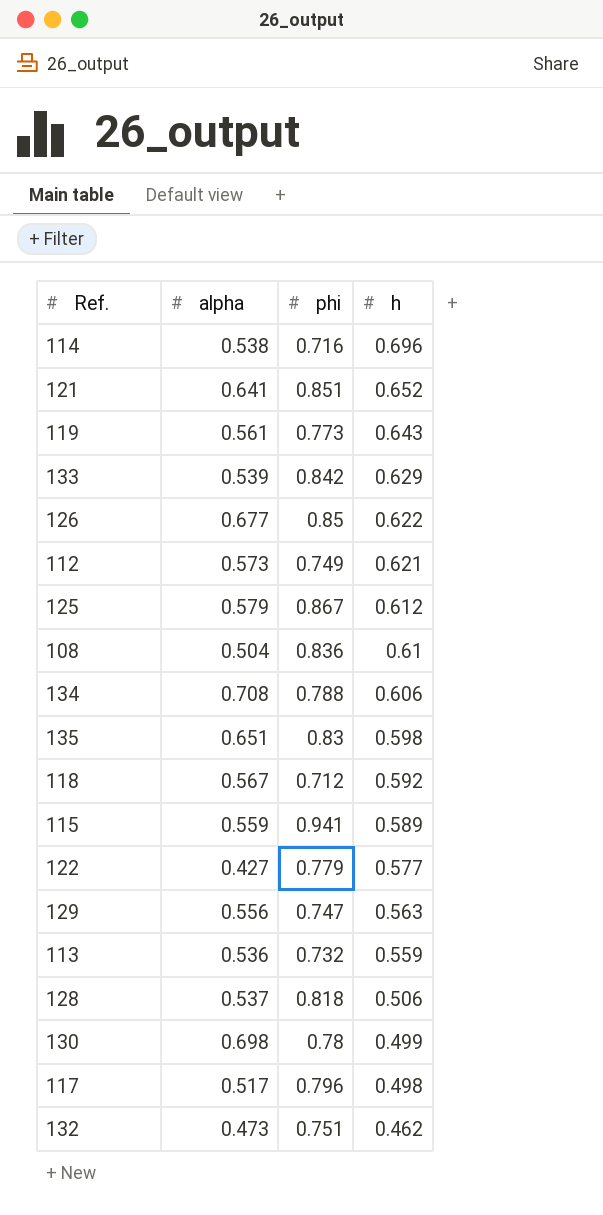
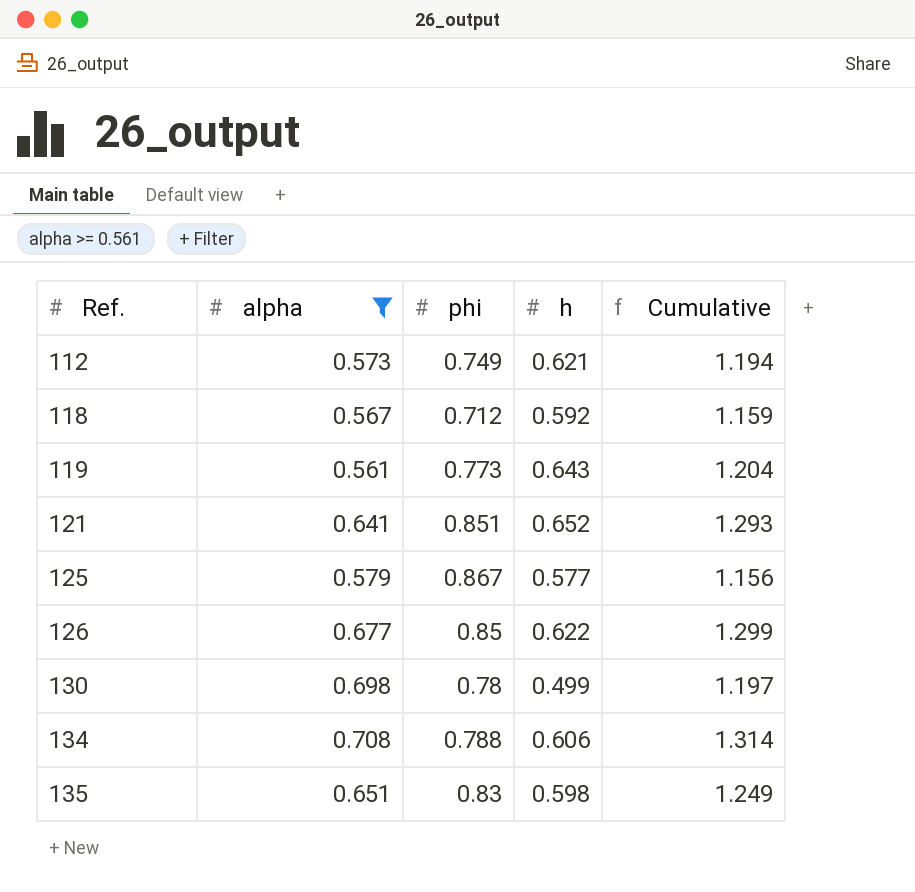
filter: none -> alpha >= 0.561
row order: h descending -> Ref. ascending
column Cumulative | formula: none -> [alpha] + [h]
125 | h: 0.612 -> 0.577

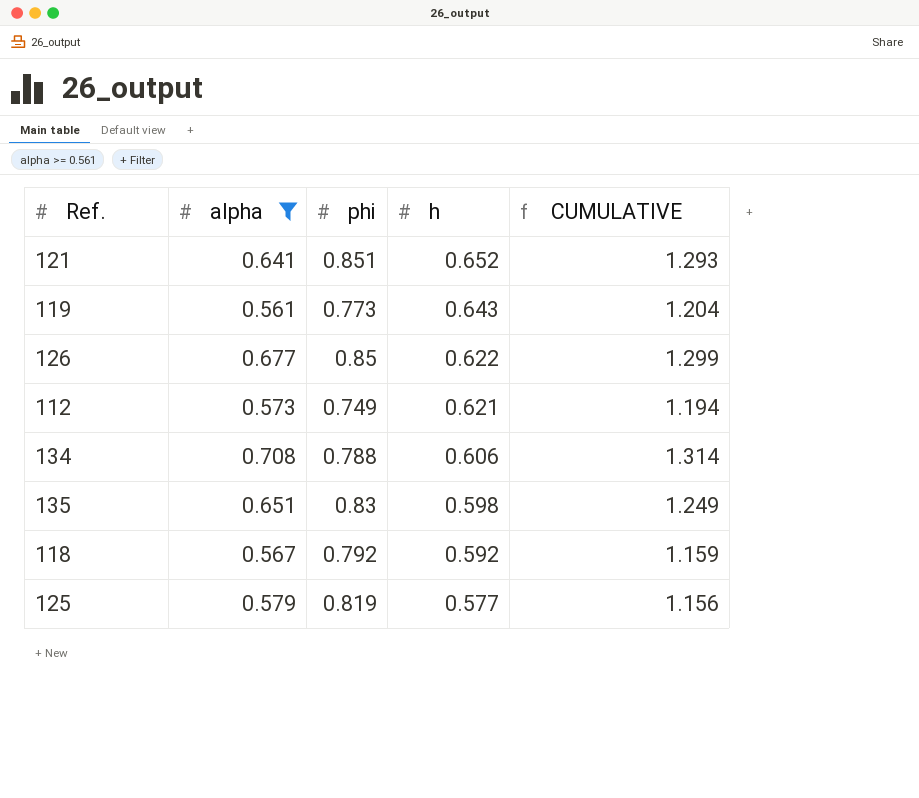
row order: Ref. ascending -> h descending
column name: Cumulative -> CUMULATIVE
row 130: 0.698 | 0.78 | 0.499 | 1.197 -> none
118 | phi: 0.712 -> 0.792
125 | phi: 0.867 -> 0.819

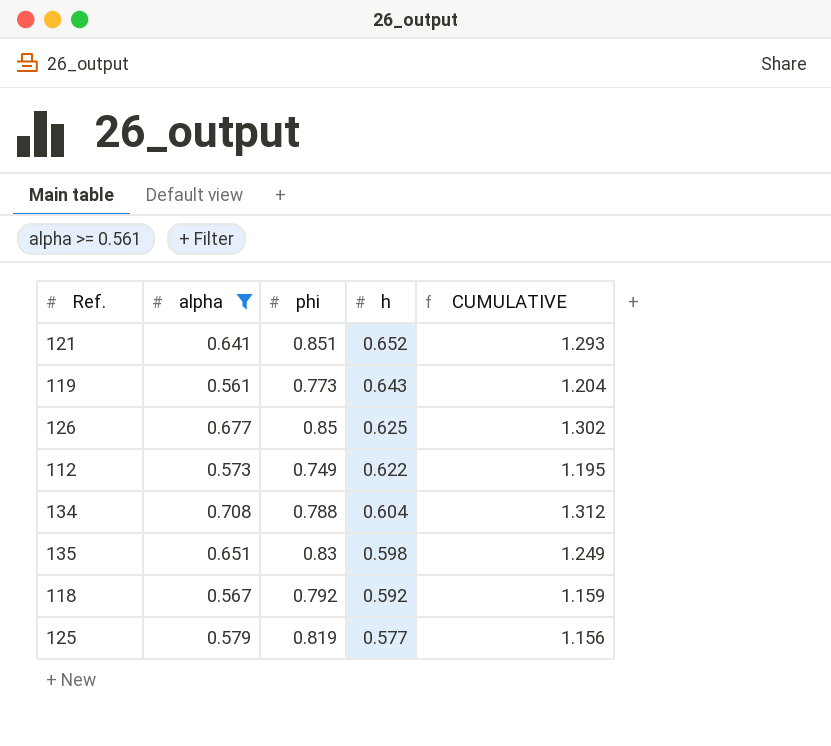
126 | h: 0.622 -> 0.625
126 | CUMULATIVE: 1.299 -> 1.302
112 | h: 0.621 -> 0.622
112 | CUMULATIVE: 1.194 -> 1.195
134 | h: 0.606 -> 0.604
134 | CUMULATIVE: 1.314 -> 1.312

